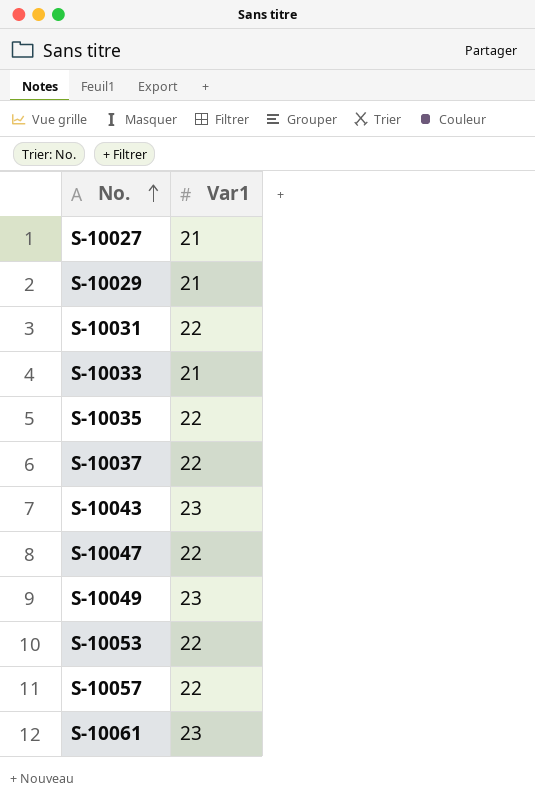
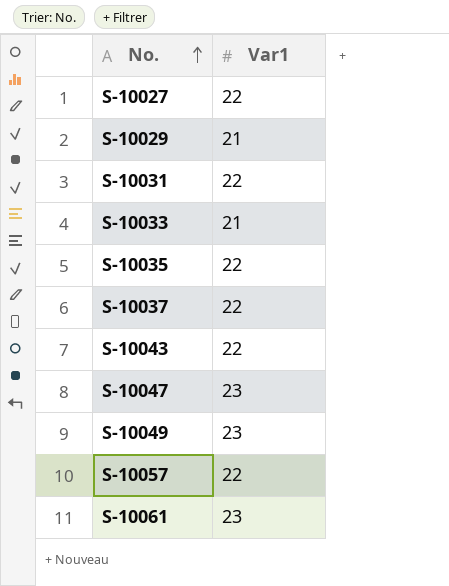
row S-10053: 22 -> none
S-10027 | Var1: 21 -> 22
S-10043 | Var1: 23 -> 22
S-10047 | Var1: 22 -> 23

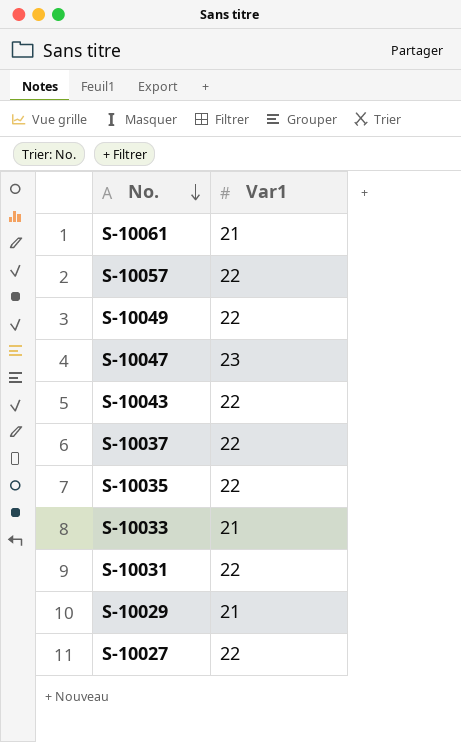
row order: No. ascending -> No. descending
S-10061 | Var1: 23 -> 21
S-10049 | Var1: 23 -> 22

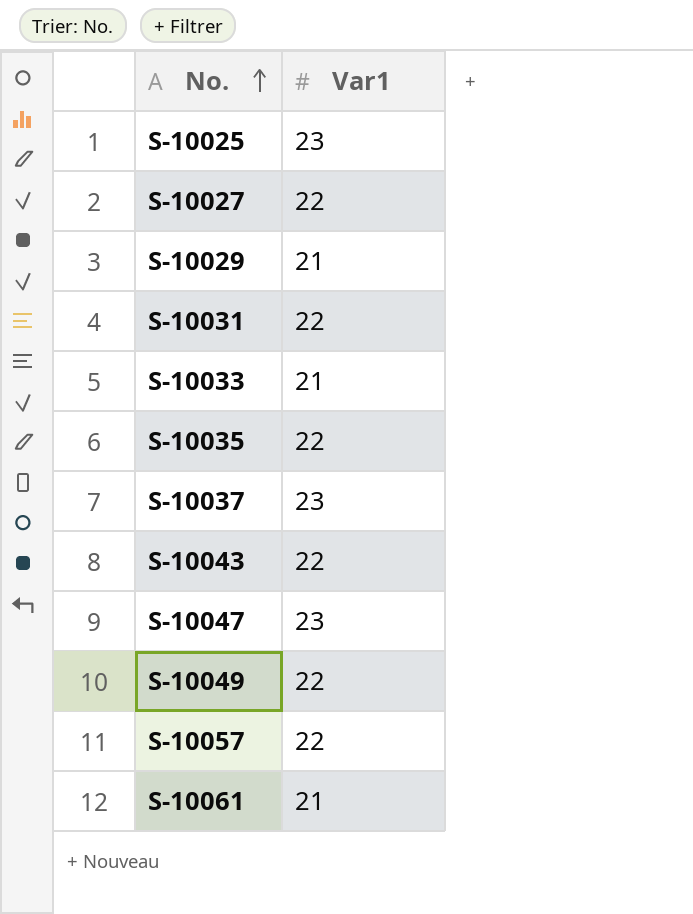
row order: No. descending -> No. ascending
row S-10025: none -> 23
S-10037 | Var1: 22 -> 23

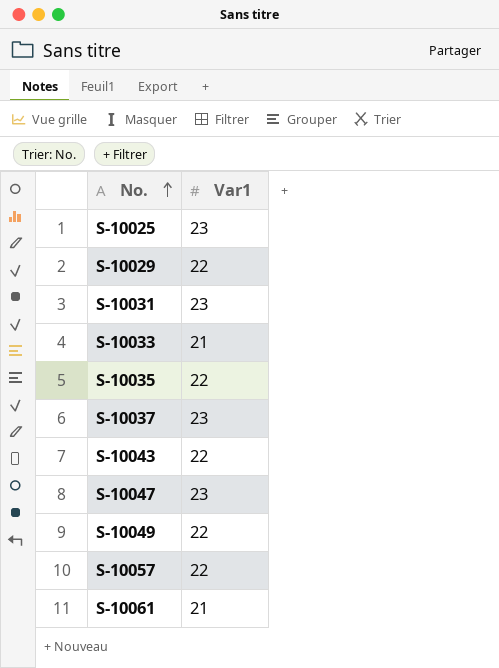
row S-10027: 22 -> none
S-10029 | Var1: 21 -> 22
S-10031 | Var1: 22 -> 23

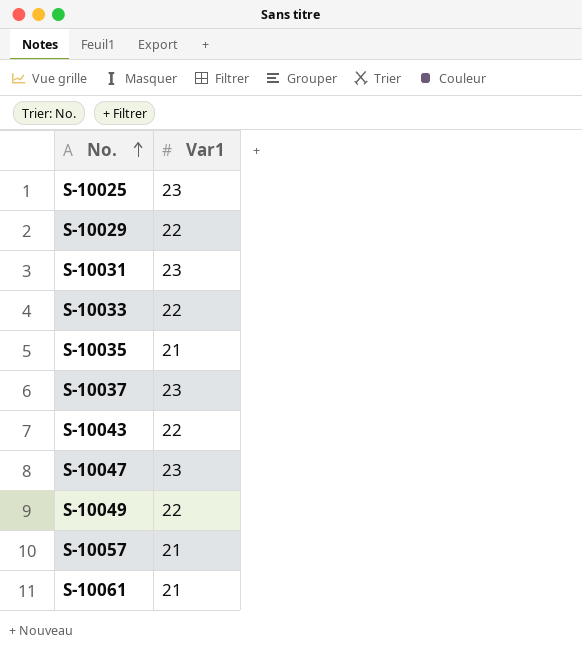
S-10033 | Var1: 21 -> 22
S-10035 | Var1: 22 -> 21
S-10057 | Var1: 22 -> 21

